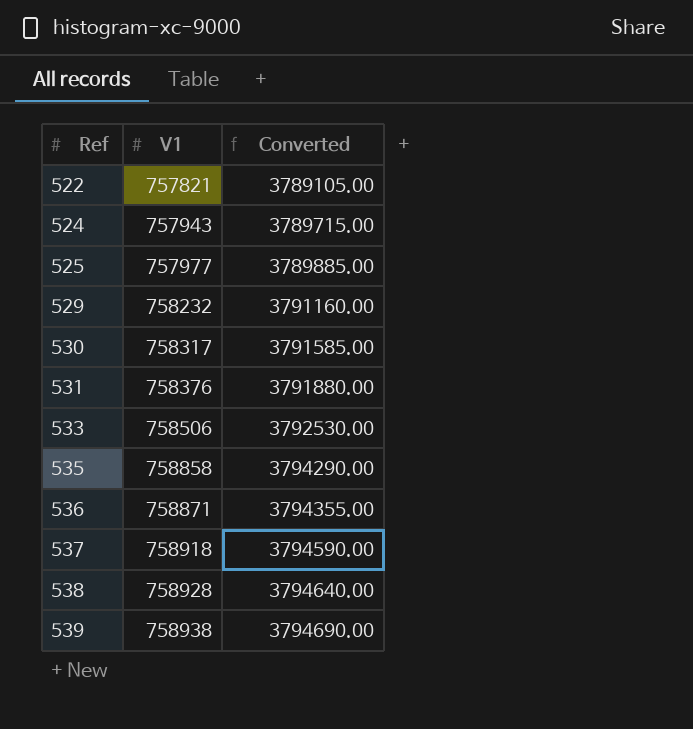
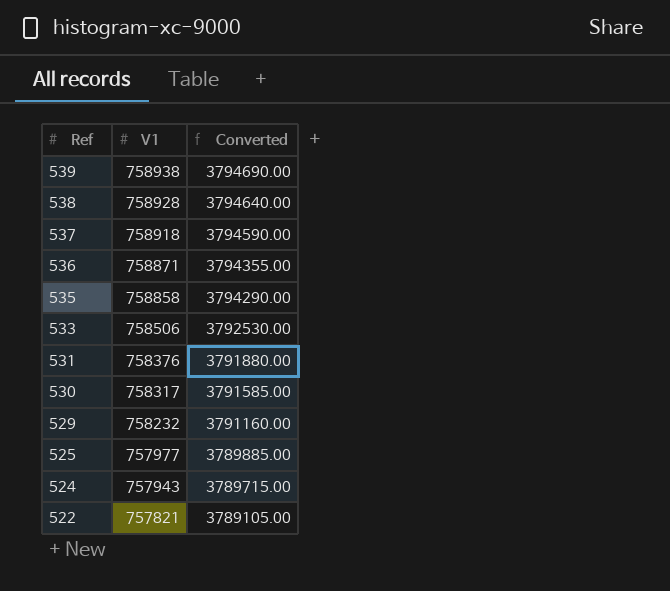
row order: Ref ascending -> Ref descending

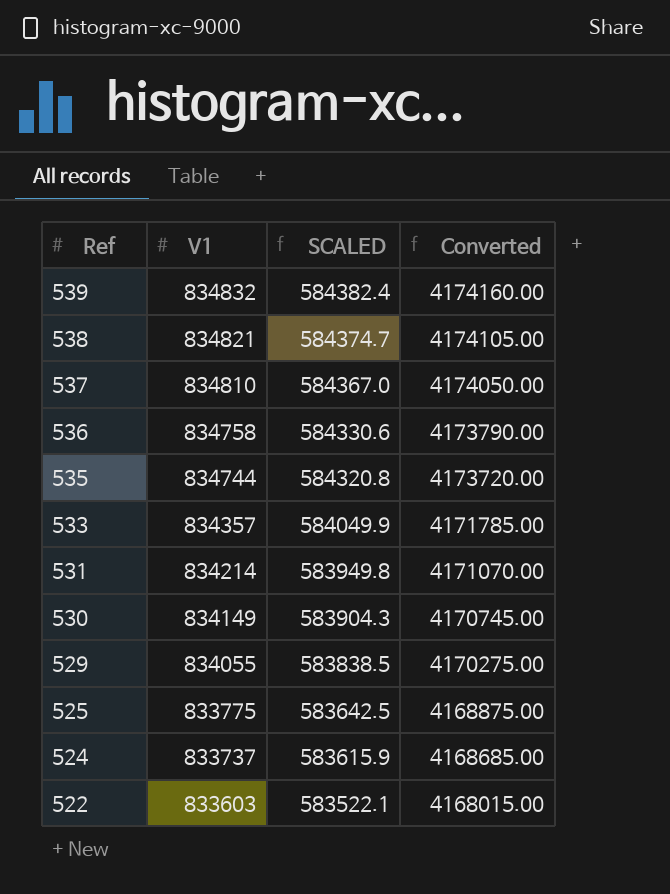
column SCALED | formula: none -> [V1] * 0.7
539 | V1: 758938 -> 834832
539 | Converted: 3794690.00 -> 4174160.00
538 | V1: 758928 -> 834821
538 | Converted: 3794640.00 -> 4174105.00
537 | V1: 758918 -> 834810
537 | Converted: 3794590.00 -> 4174050.00
536 | V1: 758871 -> 834758
536 | Converted: 3794355.00 -> 4173790.00
535 | V1: 758858 -> 834744
535 | Converted: 3794290.00 -> 4173720.00
533 | V1: 758506 -> 834357
533 | Converted: 3792530.00 -> 4171785.00
531 | V1: 758376 -> 834214
531 | Converted: 3791880.00 -> 4171070.00
530 | V1: 758317 -> 834149
530 | Converted: 3791585.00 -> 4170745.00
529 | V1: 758232 -> 834055
529 | Converted: 3791160.00 -> 4170275.00
525 | V1: 757977 -> 833775
525 | Converted: 3789885.00 -> 4168875.00
524 | V1: 757943 -> 833737
524 | Converted: 3789715.00 -> 4168685.00
522 | V1: 757821 -> 833603
522 | Converted: 3789105.00 -> 4168015.00

